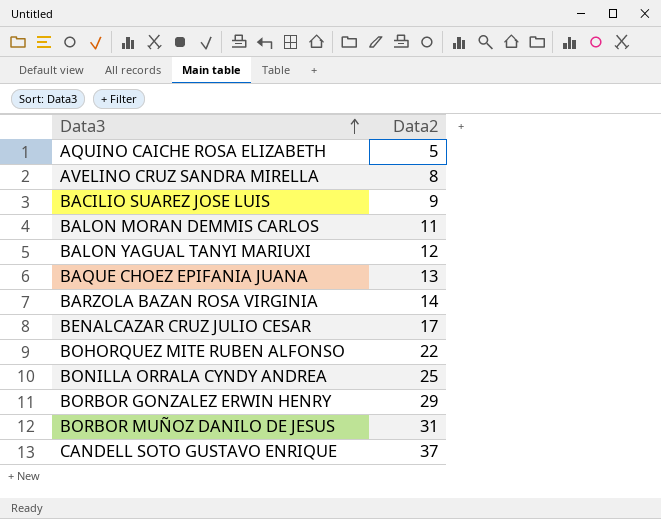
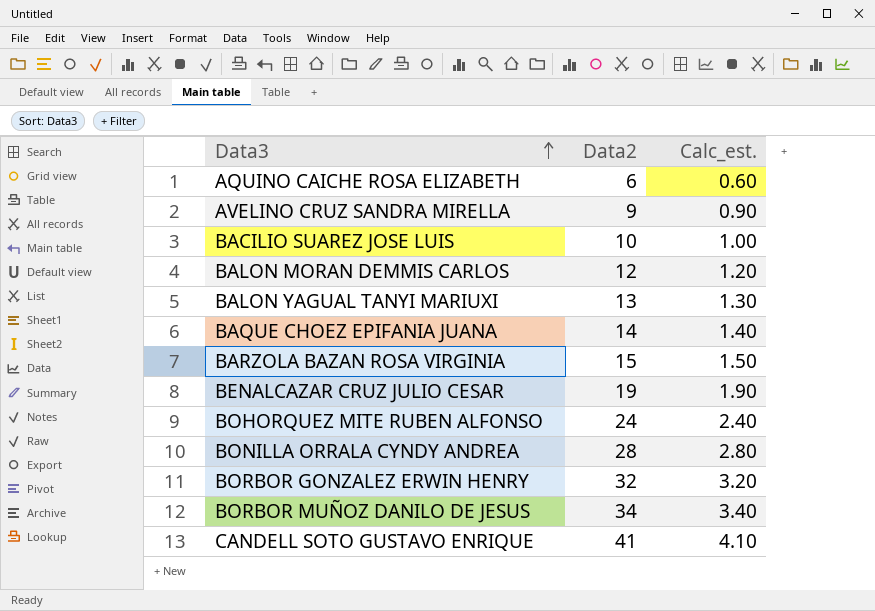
column Calc_est. | formula: none -> [Data2] * 0.1
AQUINO CAICHE ROSA ELIZABETH | Data2: 5 -> 6
AVELINO CRUZ SANDRA MIRELLA | Data2: 8 -> 9
BACILIO SUAREZ JOSE LUIS | Data2: 9 -> 10
BALON MORAN DEMMIS CARLOS | Data2: 11 -> 12
BALON YAGUAL TANYI MARIUXI | Data2: 12 -> 13
BAQUE CHOEZ EPIFANIA JUANA | Data2: 13 -> 14
BARZOLA BAZAN ROSA VIRGINIA | Data2: 14 -> 15
BENALCAZAR CRUZ JULIO CESAR | Data2: 17 -> 19
BOHORQUEZ MITE RUBEN ALFONSO | Data2: 22 -> 24
BONILLA ORRALA CYNDY ANDREA | Data2: 25 -> 28
BORBOR GONZALEZ ERWIN HENRY | Data2: 29 -> 32
BORBOR MUÑOZ DANILO DE JESUS | Data2: 31 -> 34
CANDELL SOTO GUSTAVO ENRIQUE | Data2: 37 -> 41

